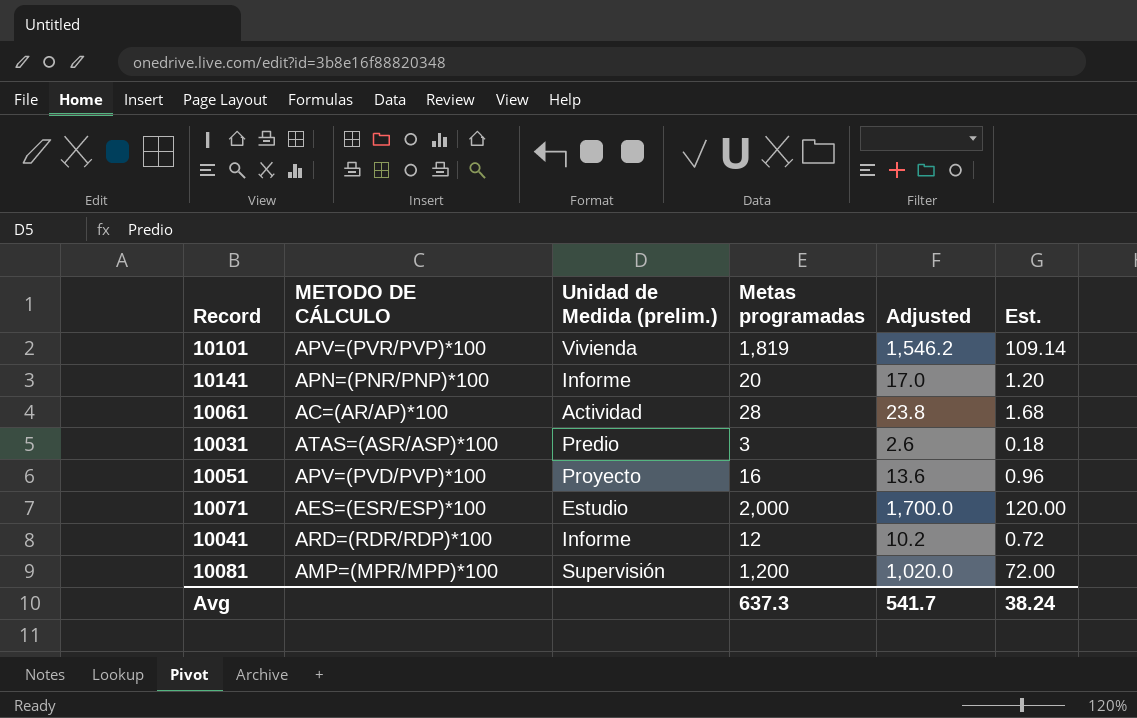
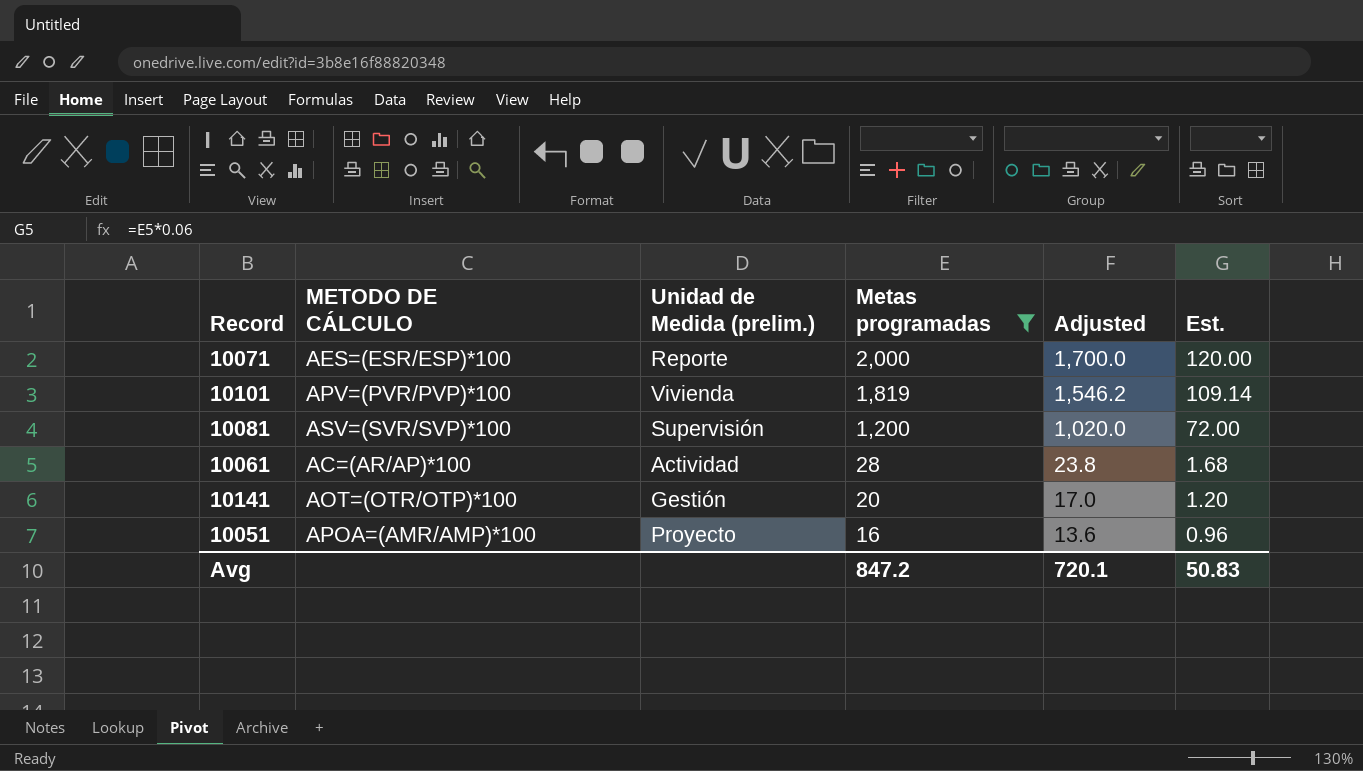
filter: none -> Metas programadas >= 16
row order: none -> Metas programadas descending
10071 | Unidad de Medida (prelim.): Estudio -> Reporte
10081 | METODO DE CÁLCULO: AMP=(MPR/MPP)*100 -> ASV=(SVR/SVP)*100
10141 | METODO DE CÁLCULO: APN=(PNR/PNP)*100 -> AOT=(OTR/OTP)*100
10141 | Unidad de Medida (prelim.): Informe -> Gestión
10051 | METODO DE CÁLCULO: APV=(PVD/PVP)*100 -> APOA=(AMR/AMP)*100
Avg | Metas programadas: 637.3 -> 847.2
Avg | Adjusted: 541.7 -> 720.1
Avg | Est.: 38.24 -> 50.83

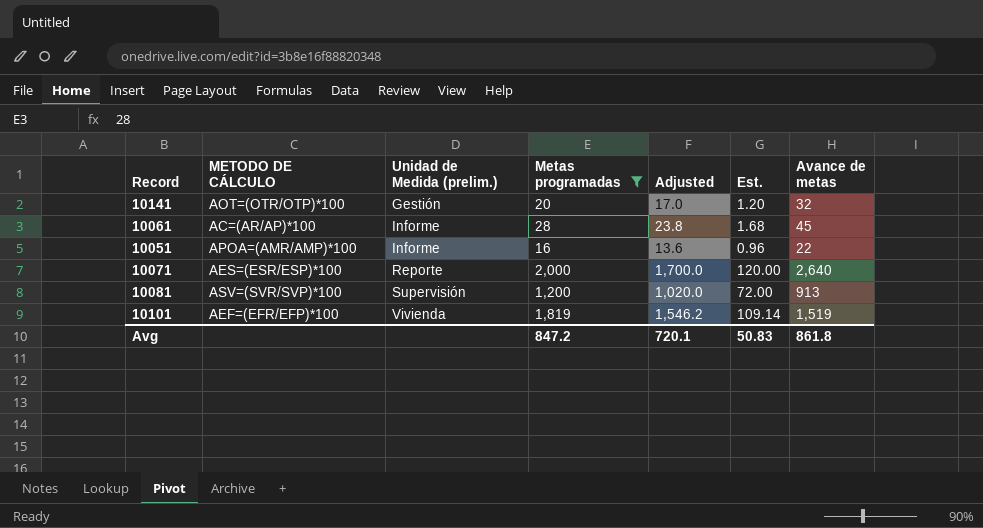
row order: Metas programadas descending -> Unidad de Medida (prelim.) ascending
column Avance de metas | position: none -> 7
10061 | Unidad de Medida (prelim.): Actividad -> Informe
10051 | Unidad de Medida (prelim.): Proyecto -> Informe
10101 | METODO DE CÁLCULO: APV=(PVR/PVP)*100 -> AEF=(EFR/EFP)*100

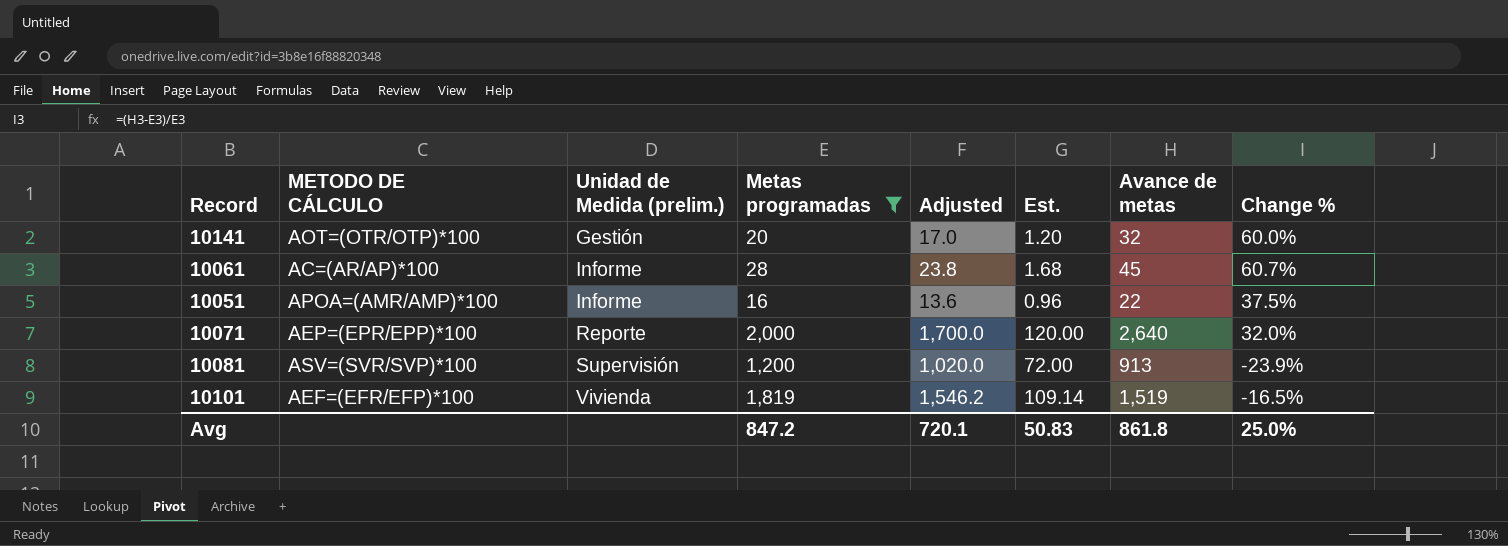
column Change % | formula: none -> ([Avance de metas] - [Metas programadas]) / [Metas programadas]
10071 | METODO DE CÁLCULO: AES=(ESR/ESP)*100 -> AEP=(EPR/EPP)*100

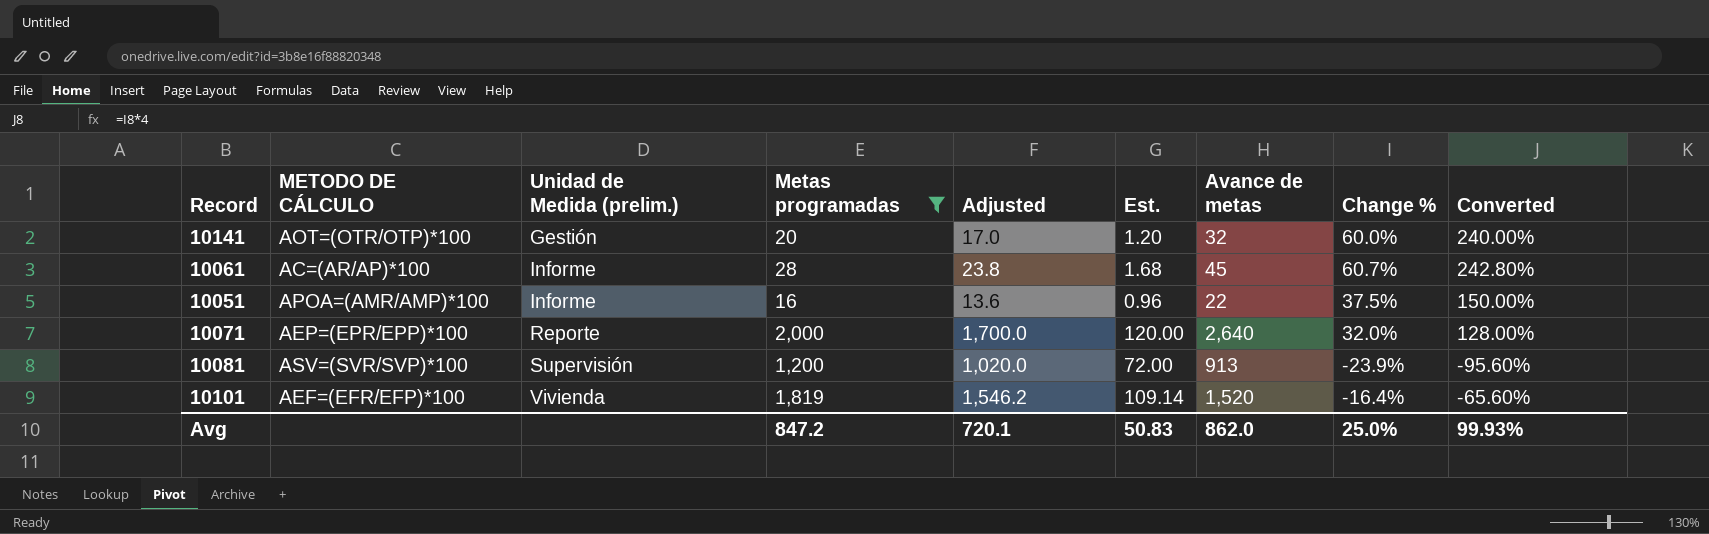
column Converted | formula: none -> [Change %] * 4
10101 | Avance de metas: 1,519 -> 1,520
10101 | Change %: -16.5% -> -16.4%
Avg | Avance de metas: 861.8 -> 862.0

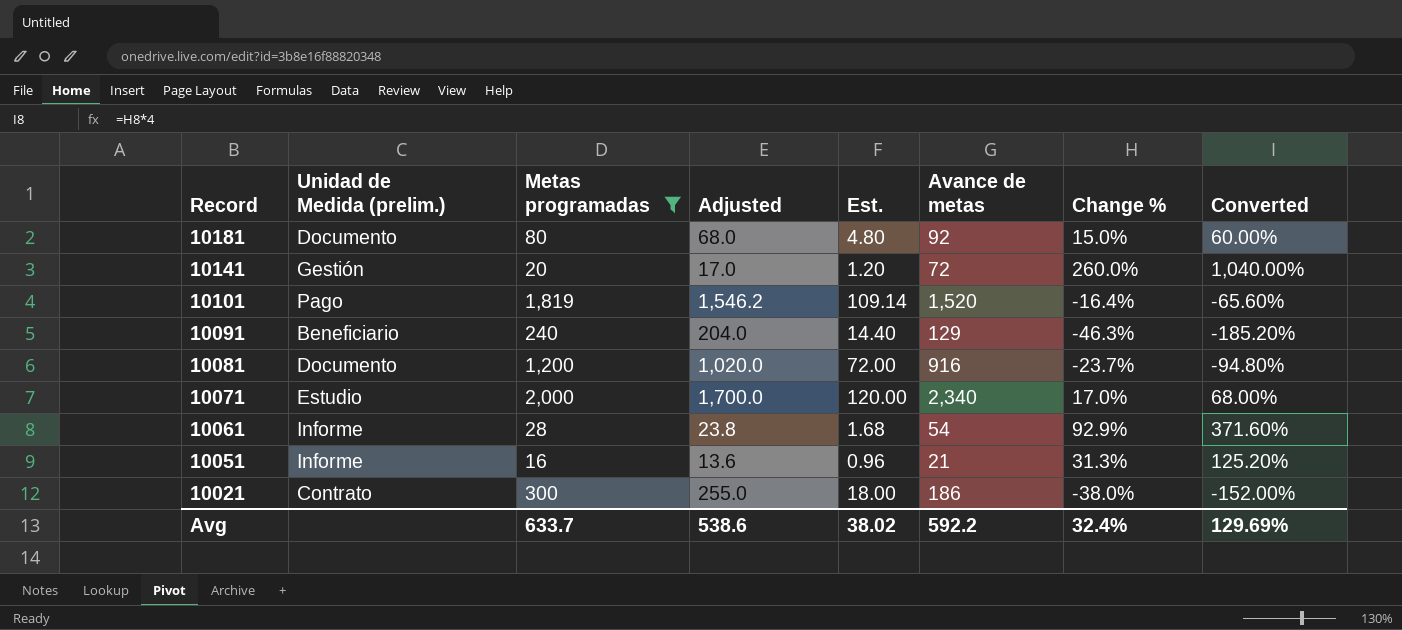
row order: Unidad de Medida (prelim.) ascending -> Record descending
column METODO DE CÁLCULO | position: 2 -> none
row 10181: none -> Documento | 80 | 68.0 | 4.80 | 92 | 15.0% | 60.00%
10141 | Avance de metas: 32 -> 72
10141 | Change %: 60.0% -> 260.0%
10141 | Converted: 240.00% -> 1,040.00%
10101 | Unidad de Medida (prelim.): Vivienda -> Pago
row 10091: none -> Beneficiario | 240 | 204.0 | 14.40 | 129 | -46.3% | -185.20%
10081 | Unidad de Medida (prelim.): Supervisión -> Documento
10081 | Avance de metas: 913 -> 916
10081 | Change %: -23.9% -> -23.7%
10081 | Converted: -95.60% -> -94.80%
10071 | Unidad de Medida (prelim.): Reporte -> Estudio
10071 | Avance de metas: 2,640 -> 2,340
10071 | Change %: 32.0% -> 17.0%
10071 | Converted: 128.00% -> 68.00%
10061 | Avance de metas: 45 -> 54
10061 | Change %: 60.7% -> 92.9%
10061 | Converted: 242.80% -> 371.60%
10051 | Avance de metas: 22 -> 21
10051 | Change %: 37.5% -> 31.3%
10051 | Converted: 150.00% -> 125.20%
row 10021: none -> Contrato | 300 | 255.0 | 18.00 | 186 | -38.0% | -152.00%
Avg | Metas programadas: 847.2 -> 633.7
Avg | Adjusted: 720.1 -> 538.6
Avg | Est.: 50.83 -> 38.02
Avg | Avance de metas: 862.0 -> 592.2
Avg | Change %: 25.0% -> 32.4%
Avg | Converted: 99.93% -> 129.69%

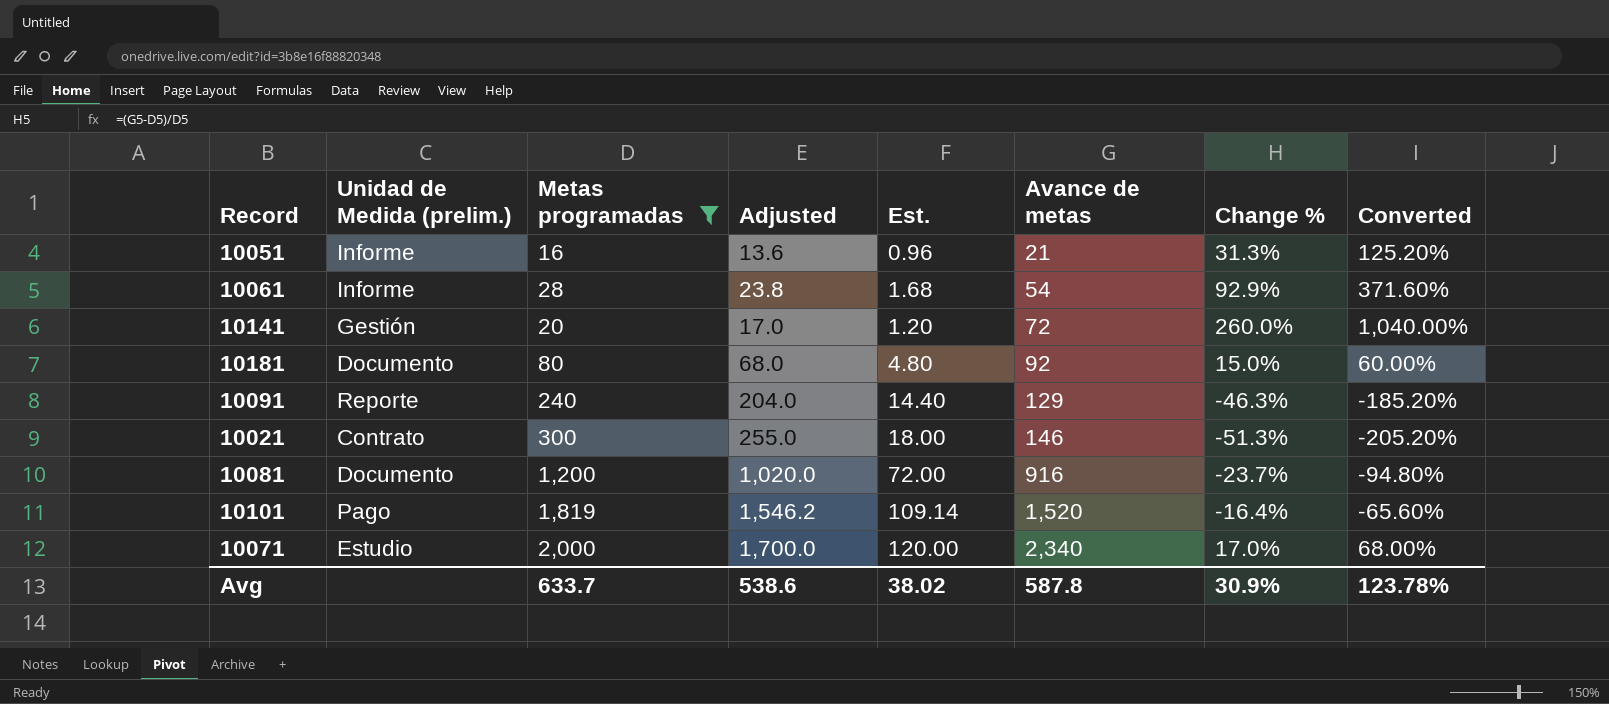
row order: Record descending -> Avance de metas ascending
10091 | Unidad de Medida (prelim.): Beneficiario -> Reporte
10021 | Avance de metas: 186 -> 146
10021 | Change %: -38.0% -> -51.3%
10021 | Converted: -152.00% -> -205.20%
Avg | Avance de metas: 592.2 -> 587.8
Avg | Change %: 32.4% -> 30.9%
Avg | Converted: 129.69% -> 123.78%

